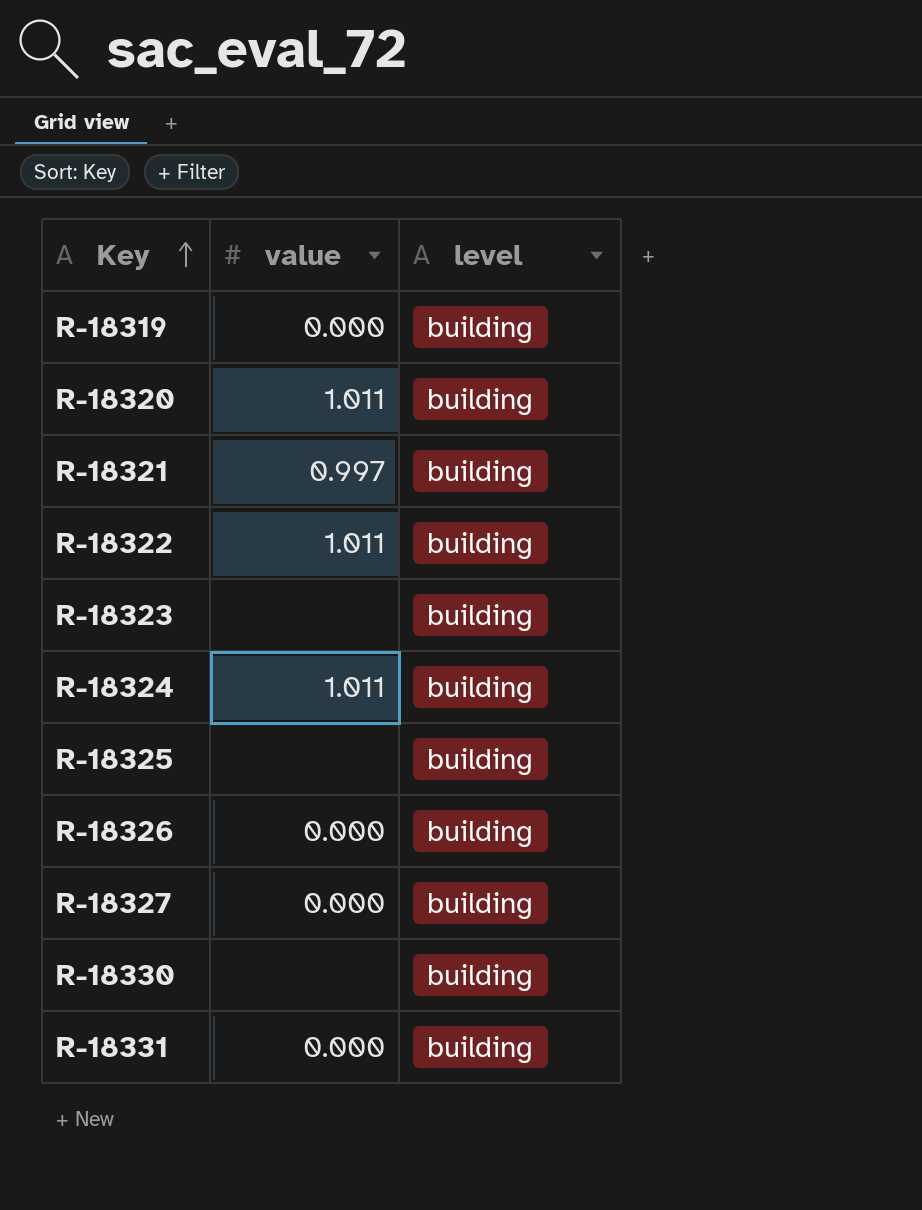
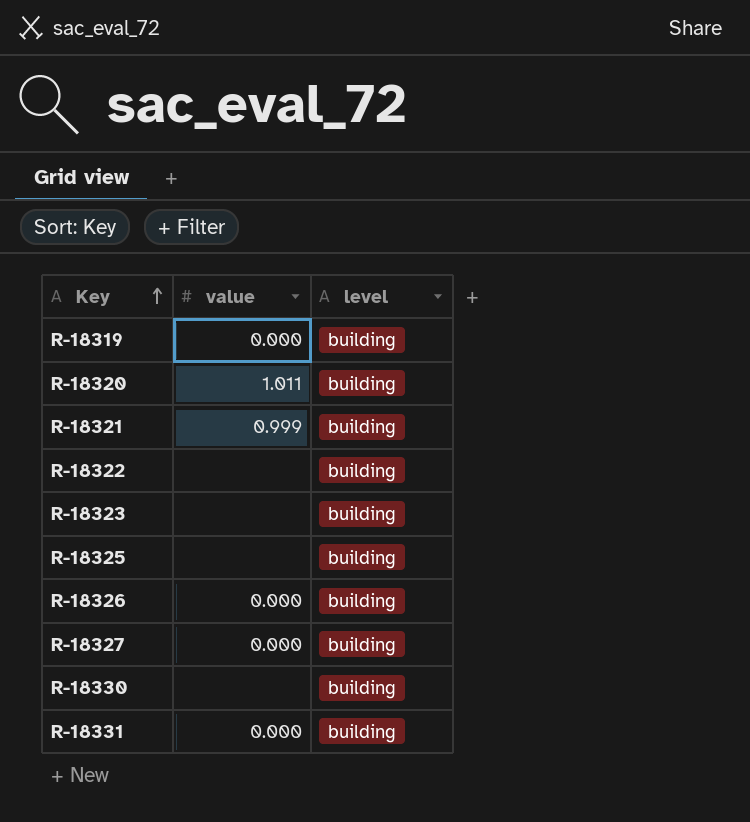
row R-18324: 1.011 | building -> none
R-18321 | value: 0.997 -> 0.999
R-18322 | value: 1.011 -> none

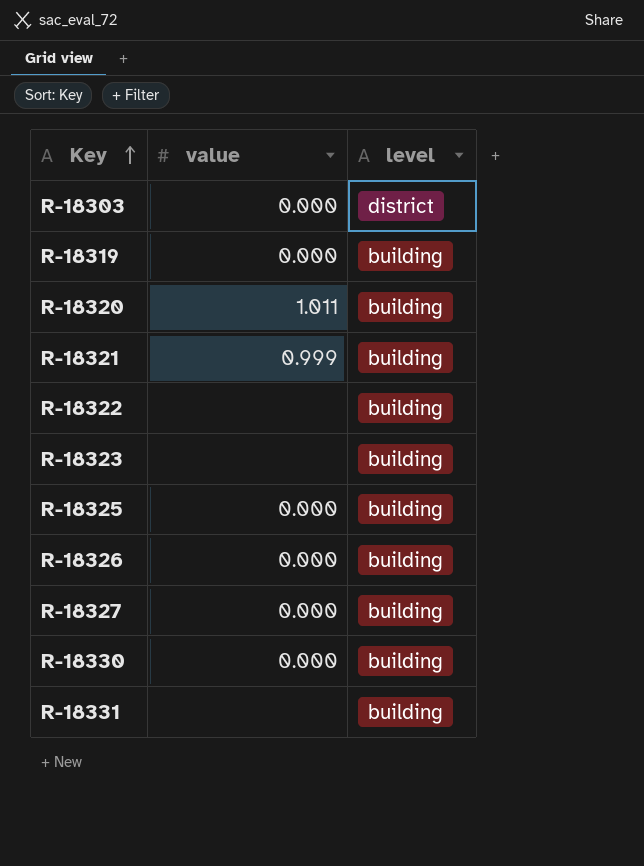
row R-18303: none -> 0.000 | district
R-18325 | value: none -> 0.000
R-18330 | value: none -> 0.000
R-18331 | value: 0.000 -> none

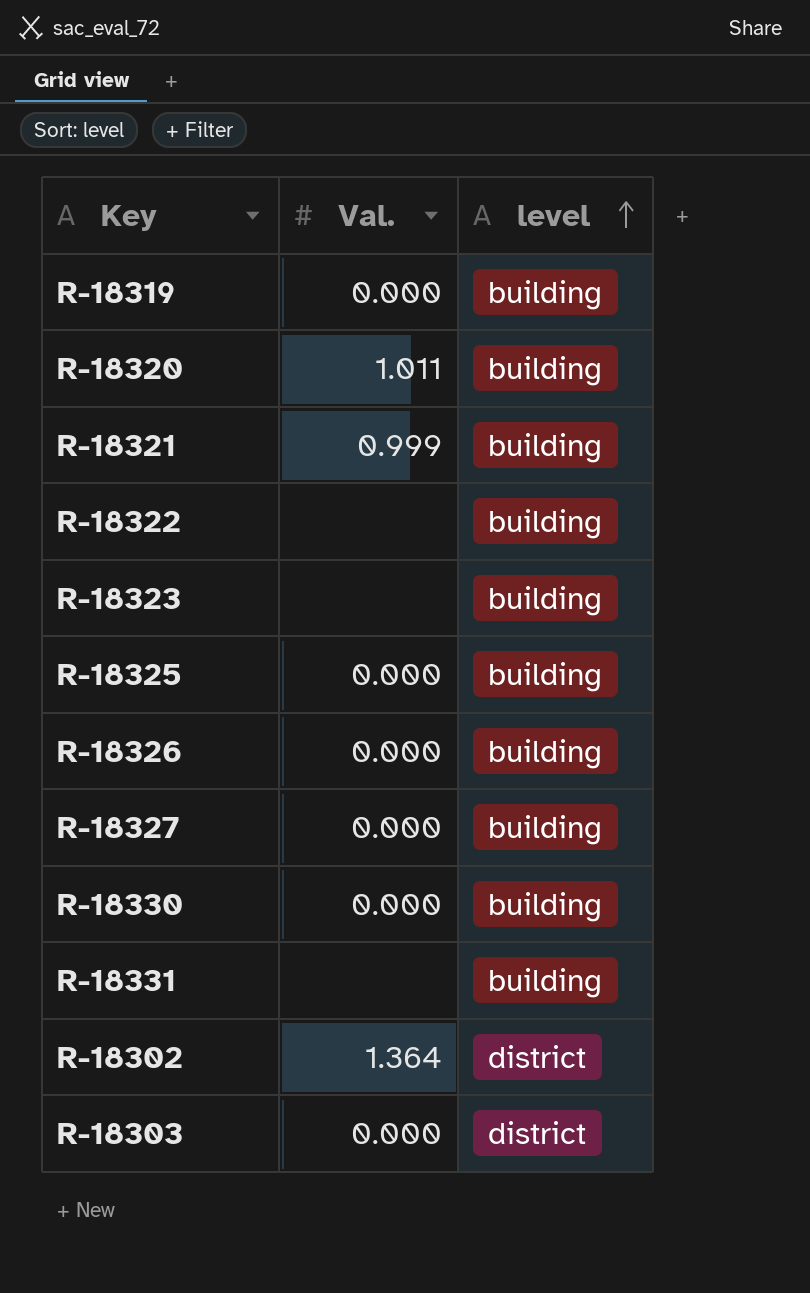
row order: Key ascending -> level ascending
column name: value -> Val.
row R-18302: none -> 1.364 | district

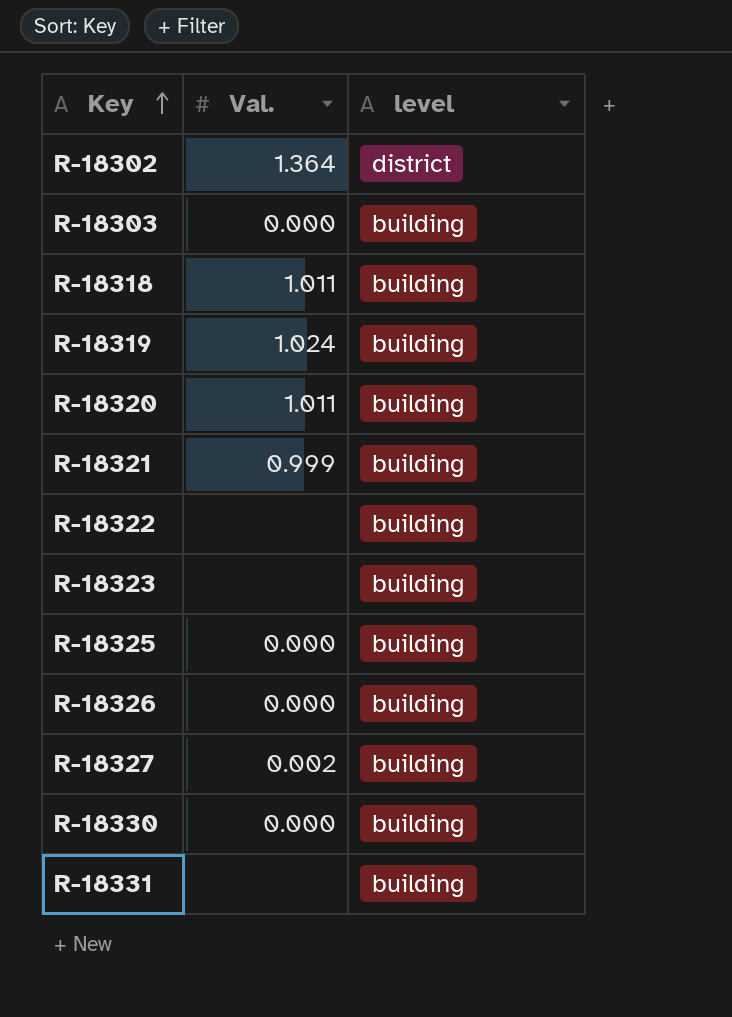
row order: level ascending -> Key ascending
R-18303 | level: district -> building
row R-18318: none -> 1.011 | building
R-18319 | Val.: 0.000 -> 1.024
R-18327 | Val.: 0.000 -> 0.002

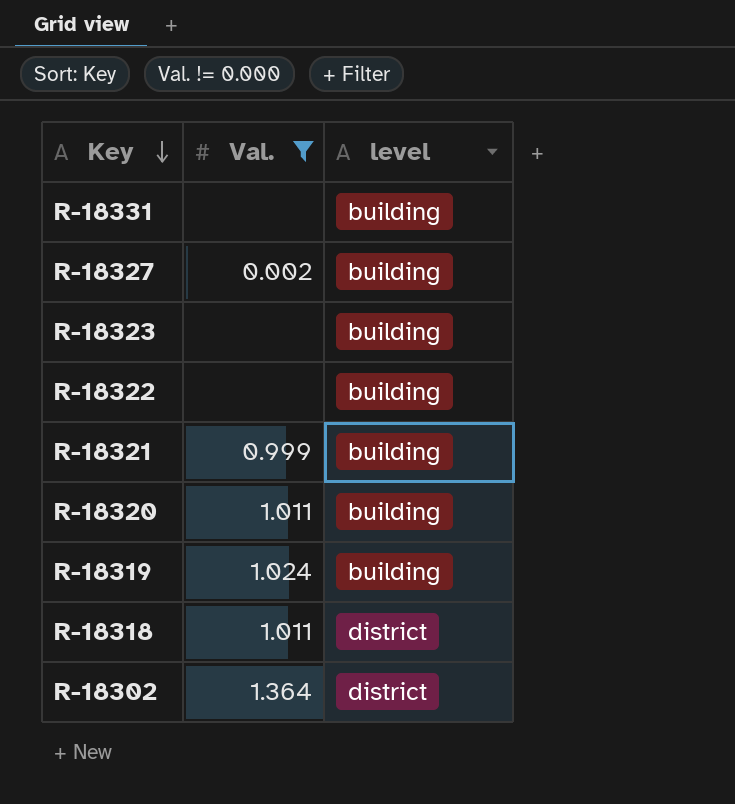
filter: none -> Val. != 0.000
row order: Key ascending -> Key descending
R-18318 | level: building -> district

